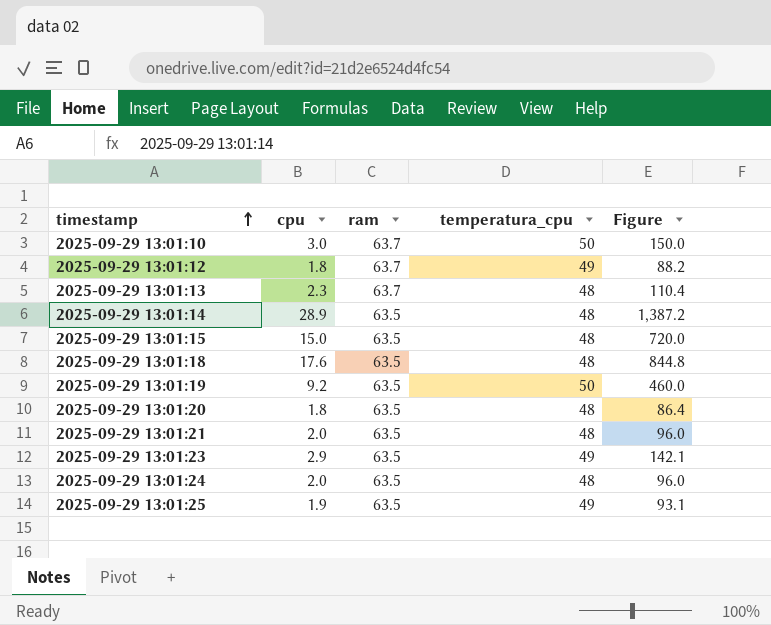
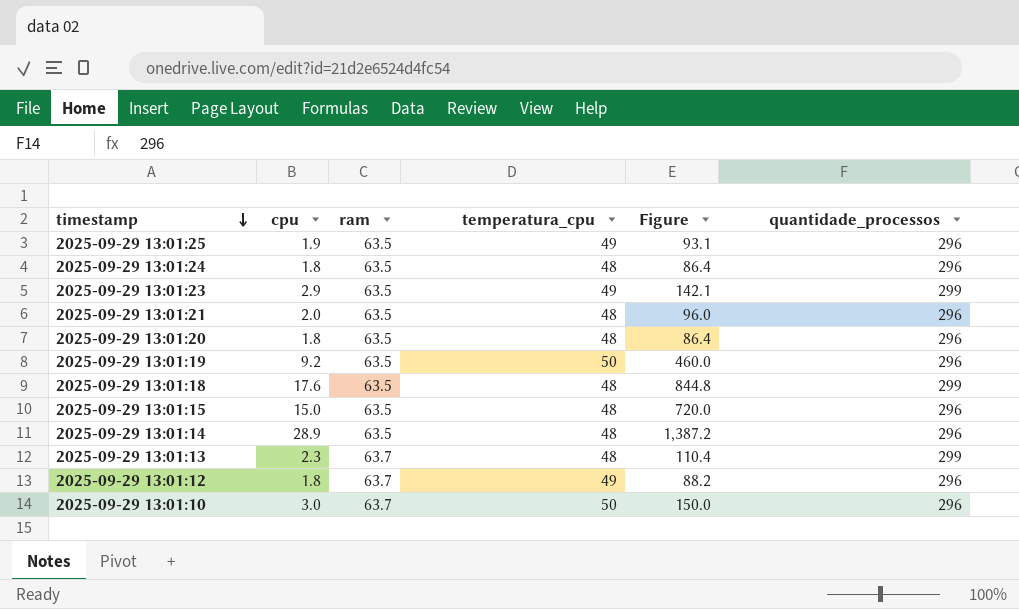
row order: timestamp ascending -> timestamp descending
column quantidade_processos | position: none -> 6
2025-09-29 13:01:24 | cpu: 2.0 -> 1.8
2025-09-29 13:01:24 | Figure: 96.0 -> 86.4

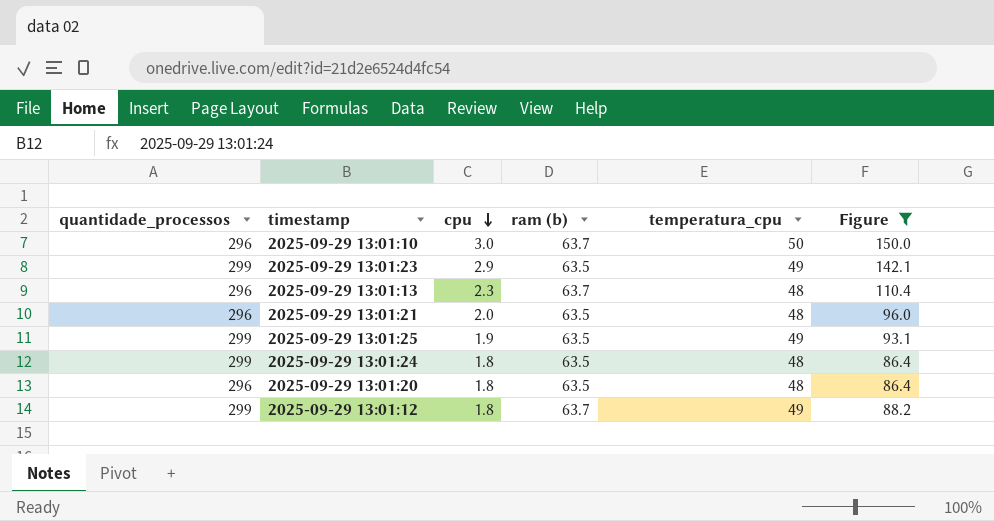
filter: none -> Figure <= 150.0
row order: timestamp descending -> cpu descending
column quantidade_processos | position: 6 -> 1
column name: ram -> ram (b)
2025-09-29 13:01:13 | quantidade_processos: 299 -> 296
2025-09-29 13:01:25 | quantidade_processos: 296 -> 299
2025-09-29 13:01:24 | quantidade_processos: 296 -> 299
2025-09-29 13:01:12 | quantidade_processos: 296 -> 299

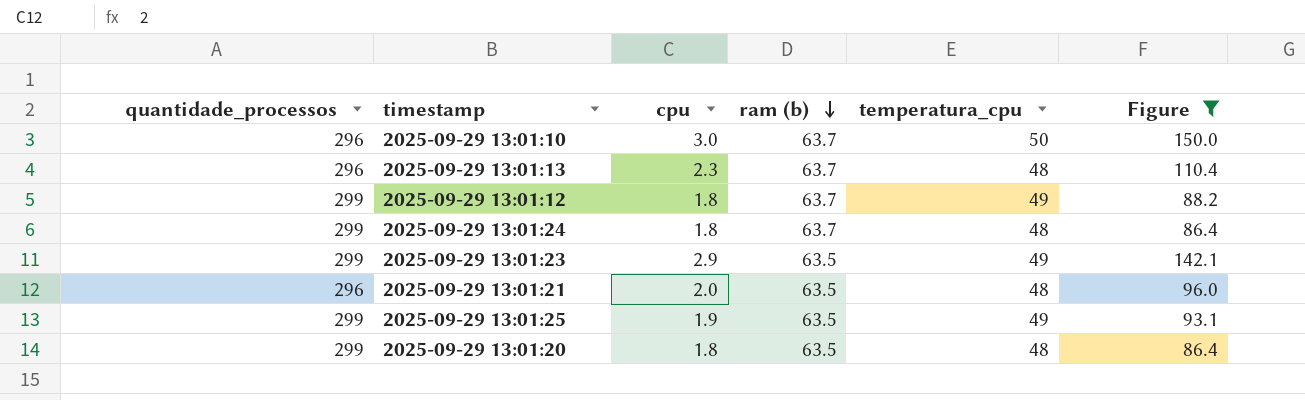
row order: cpu descending -> ram (b) descending
2025-09-29 13:01:24 | ram (b): 63.5 -> 63.7
2025-09-29 13:01:20 | quantidade_processos: 296 -> 299

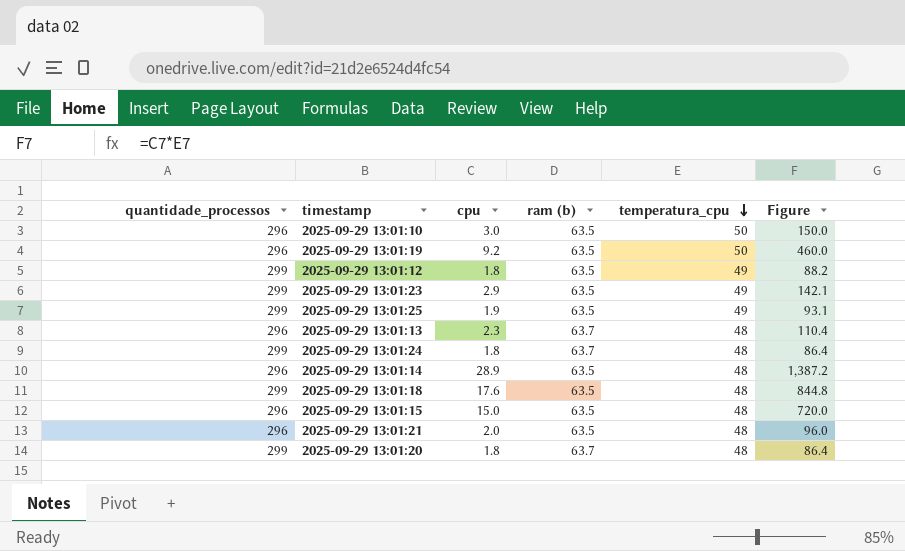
filter: Figure <= 150.0 -> none
row order: ram (b) descending -> temperatura_cpu descending
2025-09-29 13:01:10 | ram (b): 63.7 -> 63.5
2025-09-29 13:01:12 | ram (b): 63.7 -> 63.5
2025-09-29 13:01:20 | ram (b): 63.5 -> 63.7

